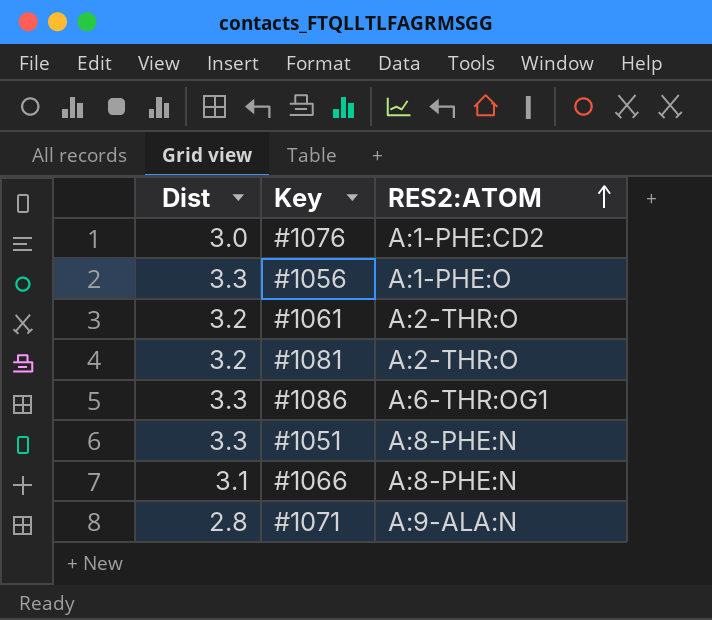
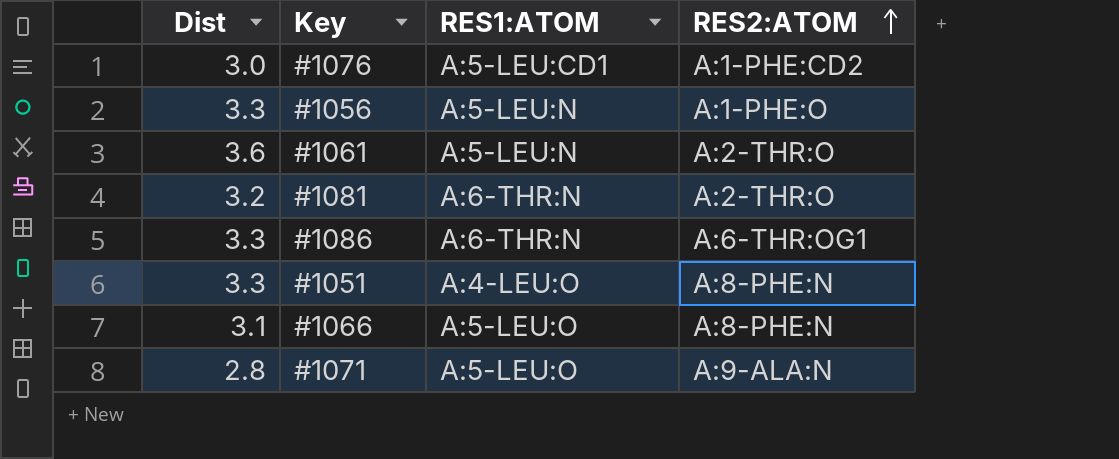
column RES1:ATOM | position: none -> 3
#1061 | Dist: 3.2 -> 3.6

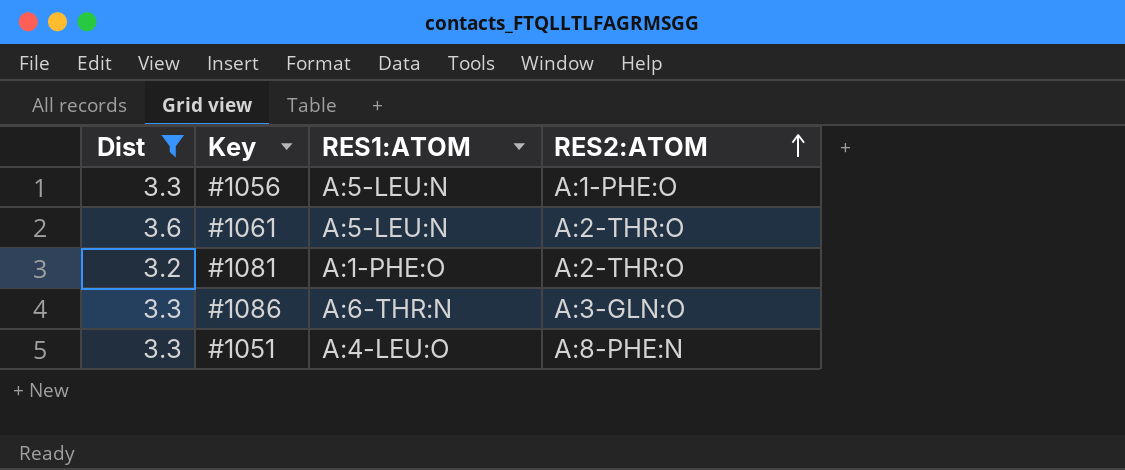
filter: none -> Dist >= 3.2
#1081 | RES1:ATOM: A:6-THR:N -> A:1-PHE:O
#1086 | RES2:ATOM: A:6-THR:OG1 -> A:3-GLN:O

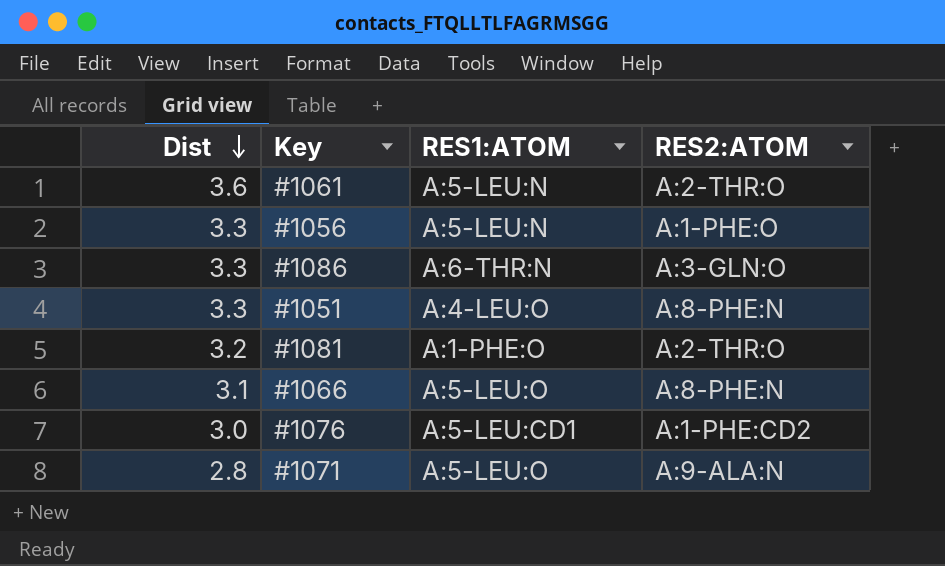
filter: Dist >= 3.2 -> none
row order: RES2:ATOM ascending -> Dist descending

